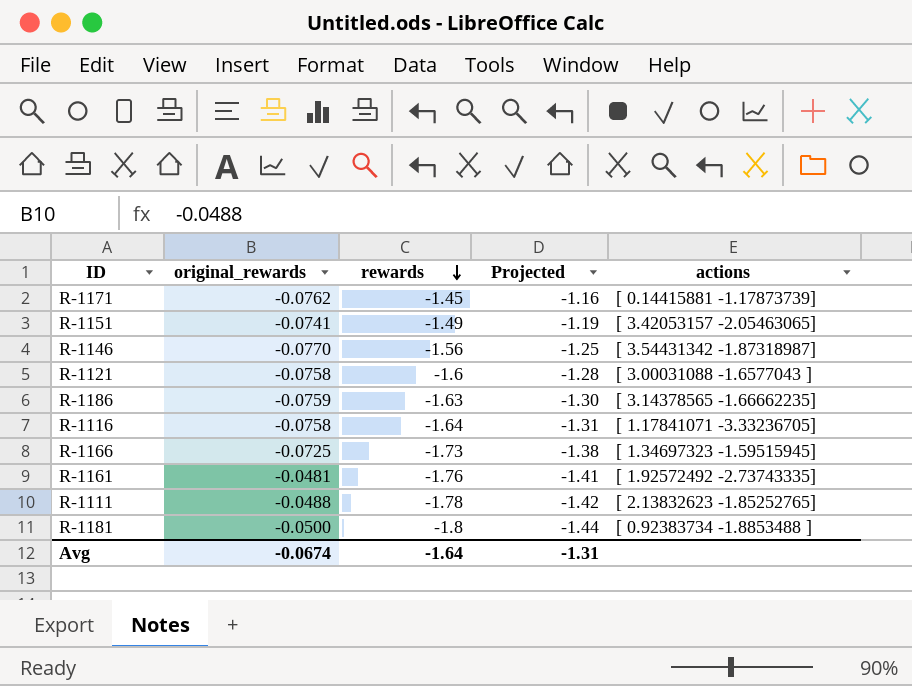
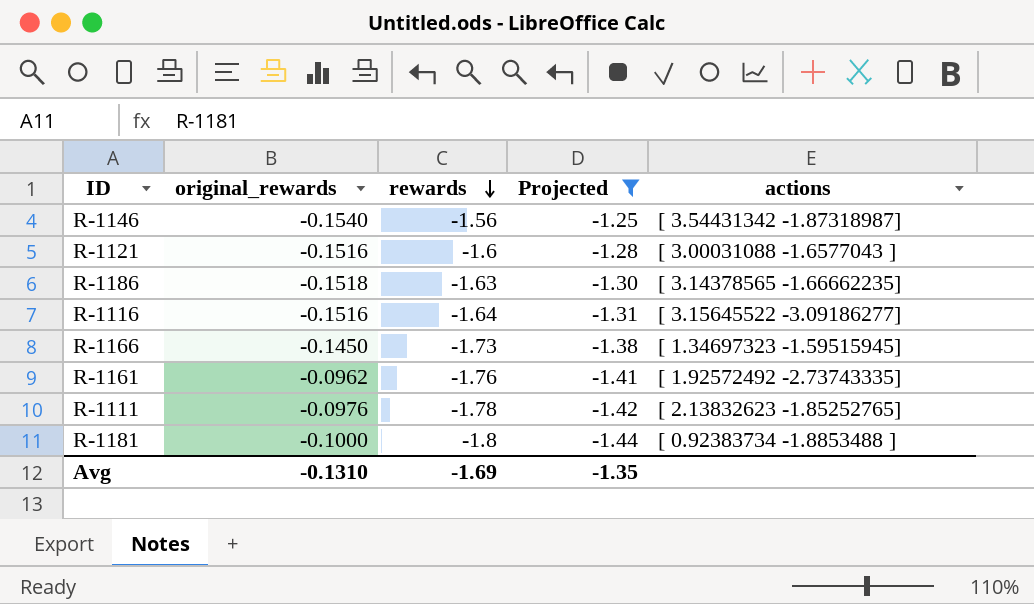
filter: none -> Projected <= -1.25
R-1146 | original_rewards: -0.0770 -> -0.1540
R-1121 | original_rewards: -0.0758 -> -0.1516
R-1186 | original_rewards: -0.0759 -> -0.1518
R-1116 | original_rewards: -0.0758 -> -0.1516
R-1116 | actions: [ 1.17841071 -3.33236705] -> [ 3.15645522 -3.09186277]
R-1166 | original_rewards: -0.0725 -> -0.1450
R-1161 | original_rewards: -0.0481 -> -0.0962
R-1111 | original_rewards: -0.0488 -> -0.0976
R-1181 | original_rewards: -0.0500 -> -0.1000
Avg | original_rewards: -0.0674 -> -0.1310
Avg | rewards: -1.64 -> -1.69
Avg | Projected: -1.31 -> -1.35

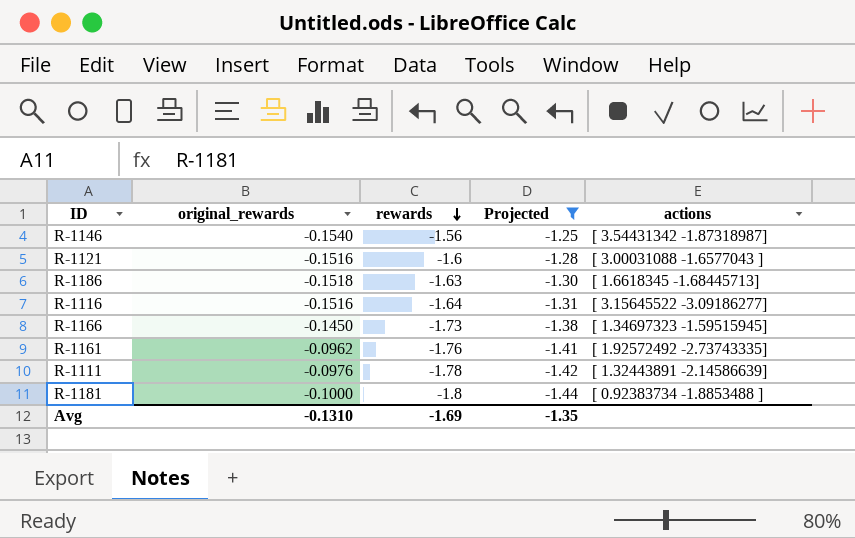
R-1186 | actions: [ 3.14378565 -1.66662235] -> [ 1.6618345 -1.68445713]
R-1111 | actions: [ 2.13832623 -1.85252765] -> [ 1.32443891 -2.14586639]

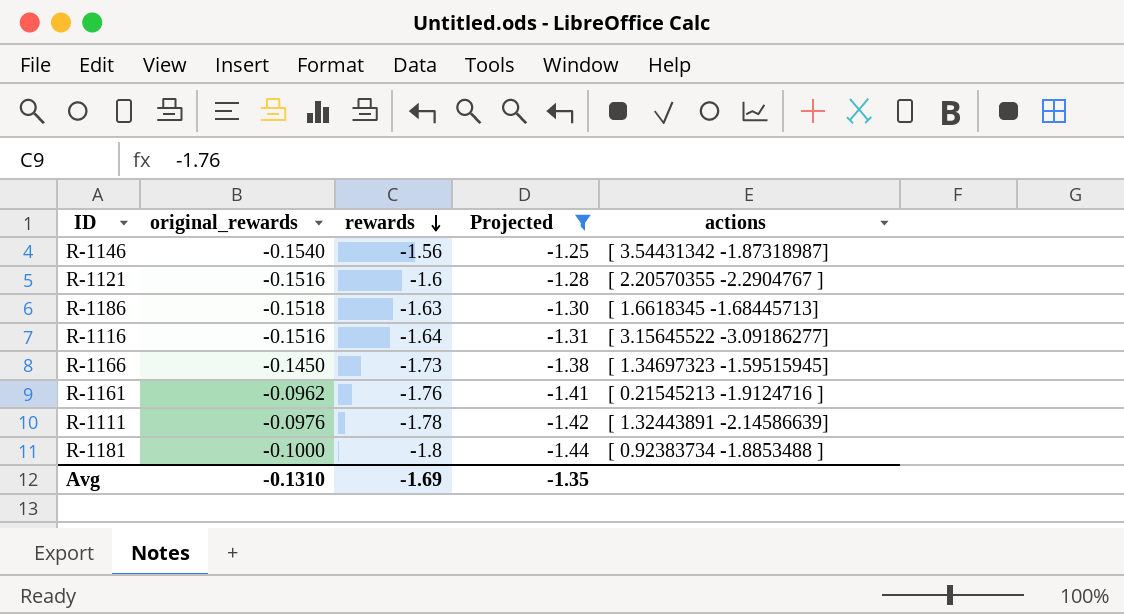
R-1121 | actions: [ 3.00031088 -1.6577043 ] -> [ 2.20570355 -2.2904767 ]
R-1161 | actions: [ 1.92572492 -2.73743335] -> [ 0.21545213 -1.9124716 ]

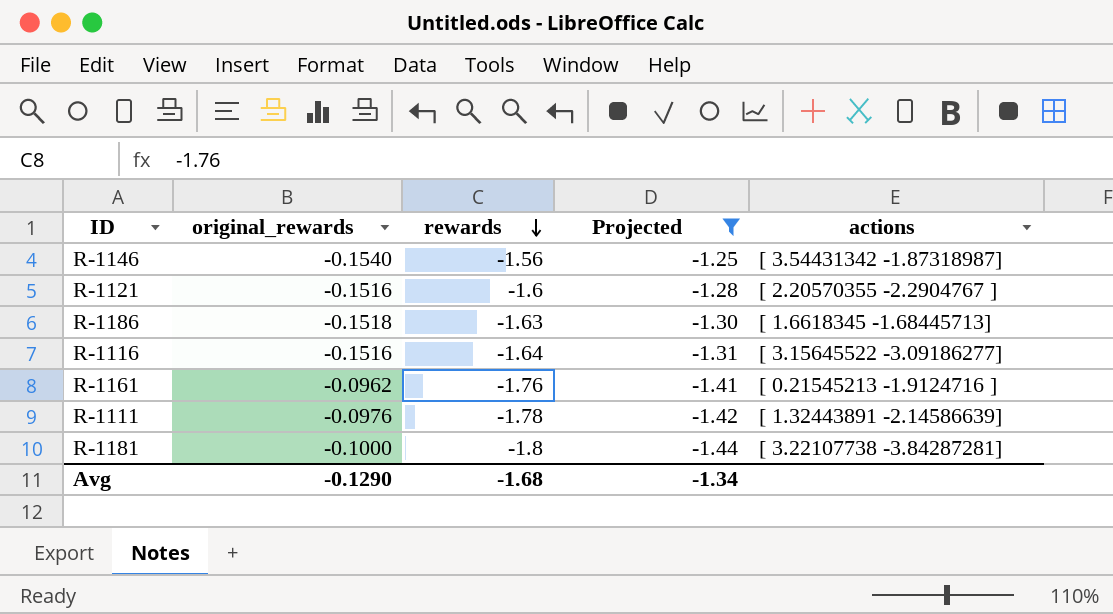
row R-1166: -0.1450 | -1.73 | -1.38 | [ 1.34697323 -1.59515945] -> none
R-1181 | actions: [ 0.92383734 -1.8853488 ] -> [ 3.22107738 -3.84287281]
Avg | original_rewards: -0.1310 -> -0.1290
Avg | rewards: -1.69 -> -1.68
Avg | Projected: -1.35 -> -1.34

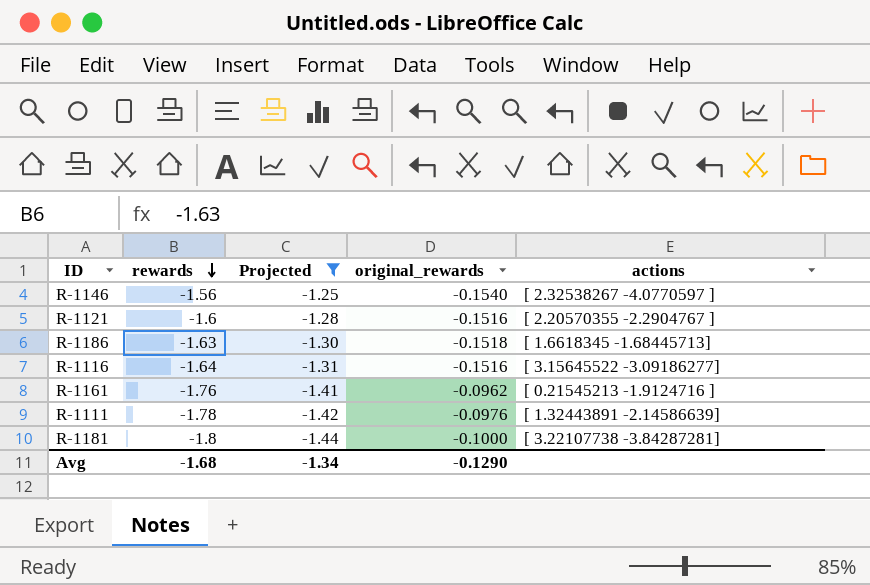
column original_rewards | position: 2 -> 4
R-1146 | actions: [ 3.54431342 -1.87318987] -> [ 2.32538267 -4.0770597 ]

